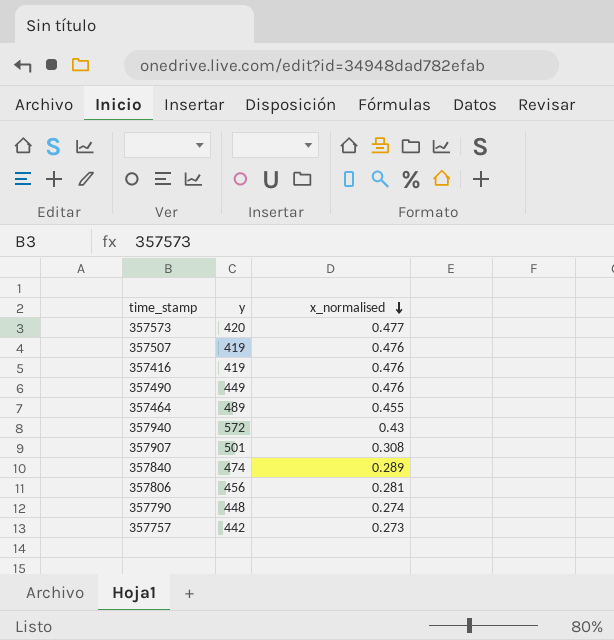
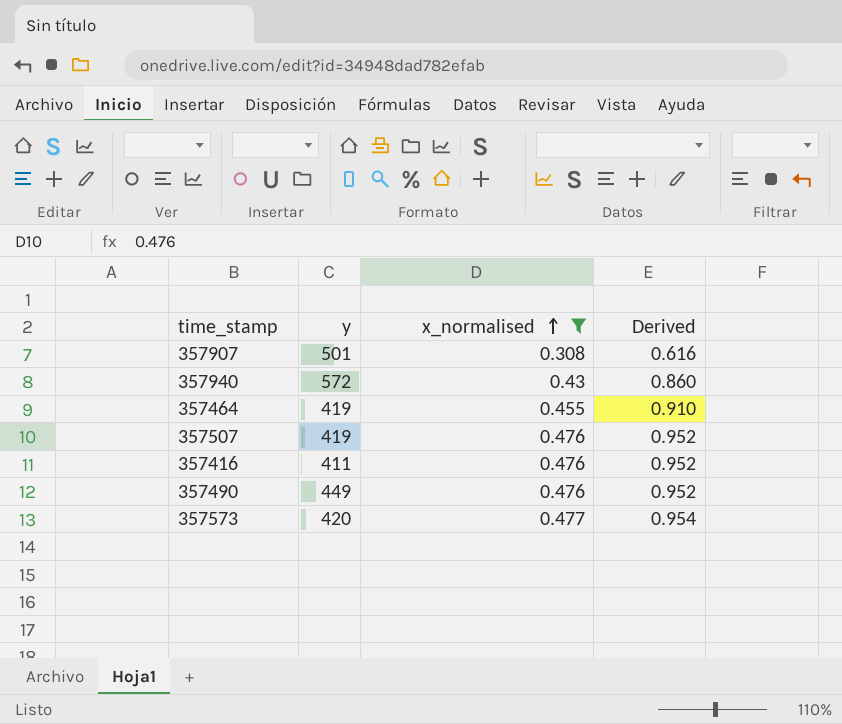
filter: none -> x_normalised >= 0.308
row order: x_normalised descending -> x_normalised ascending
column Derived | formula: none -> [x_normalised] * 2
357464 | y: 489 -> 419
357416 | y: 419 -> 411

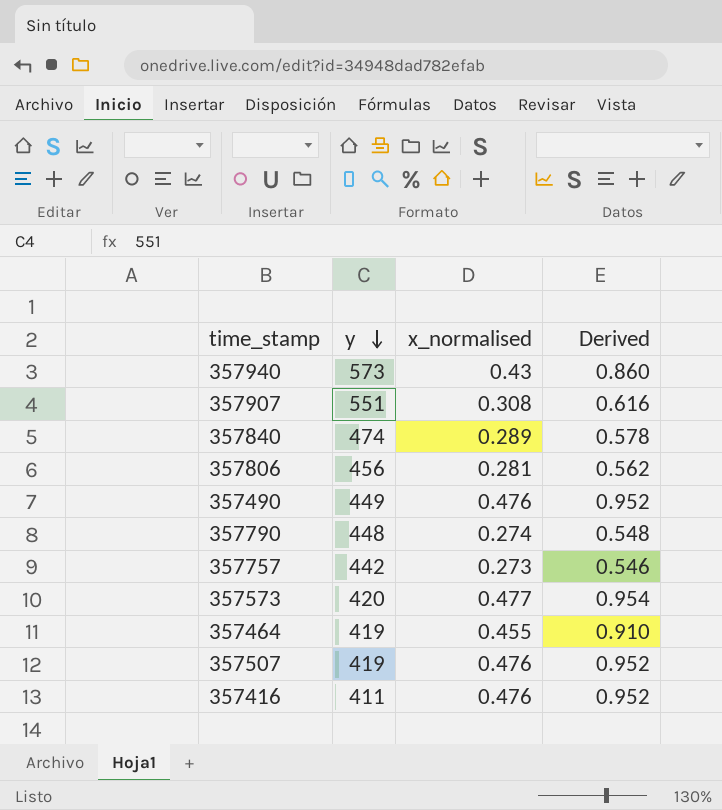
filter: x_normalised >= 0.308 -> none
row order: x_normalised ascending -> y descending
357940 | y: 572 -> 573
357907 | y: 501 -> 551

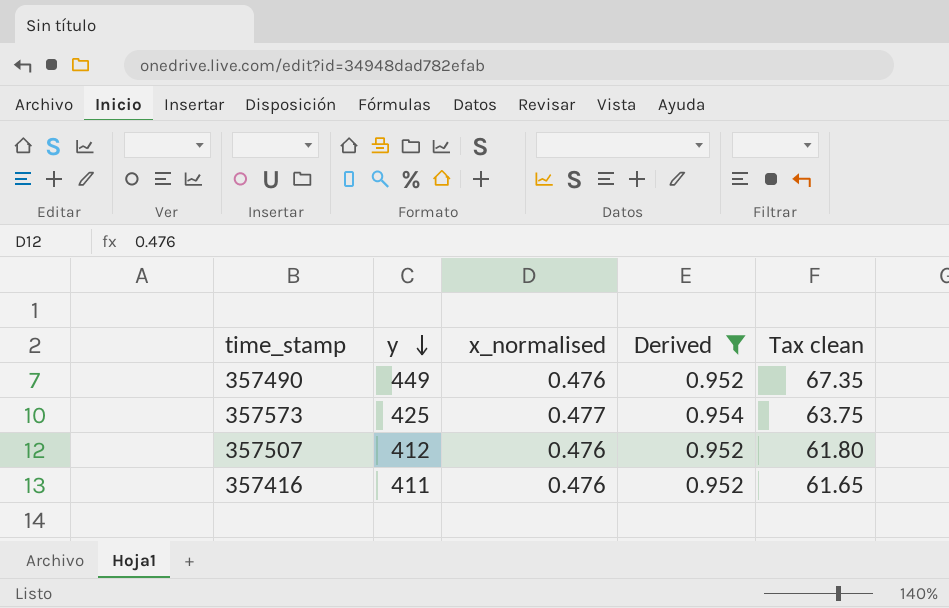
filter: none -> Derived >= 0.952
column Tax clean | formula: none -> [y] * 0.15
357573 | y: 420 -> 425
357507 | y: 419 -> 412

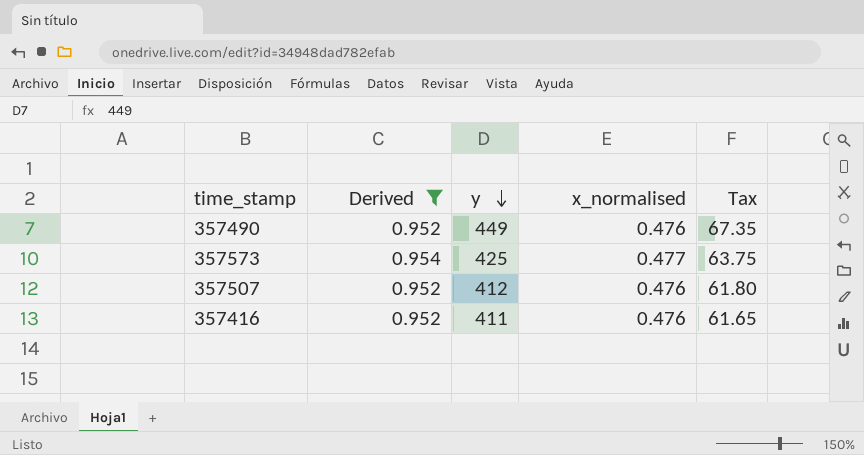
column Derived | position: 4 -> 2
column name: Tax clean -> Tax

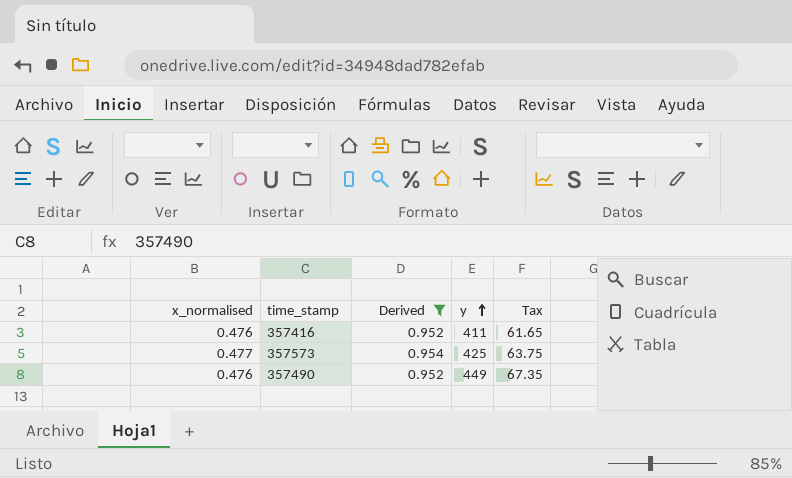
row order: y descending -> y ascending
column x_normalised | position: 4 -> 1
row 357507: 0.952 | 412 | 0.476 | 61.80 -> none

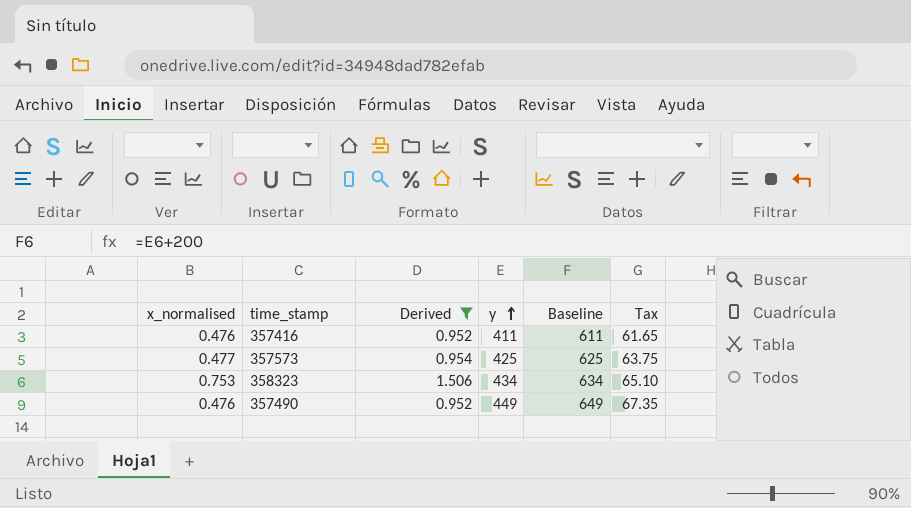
column Baseline | formula: none -> [y] + 200
row 358323: none -> 0.753 | 1.506 | 434 | 634 | 65.10

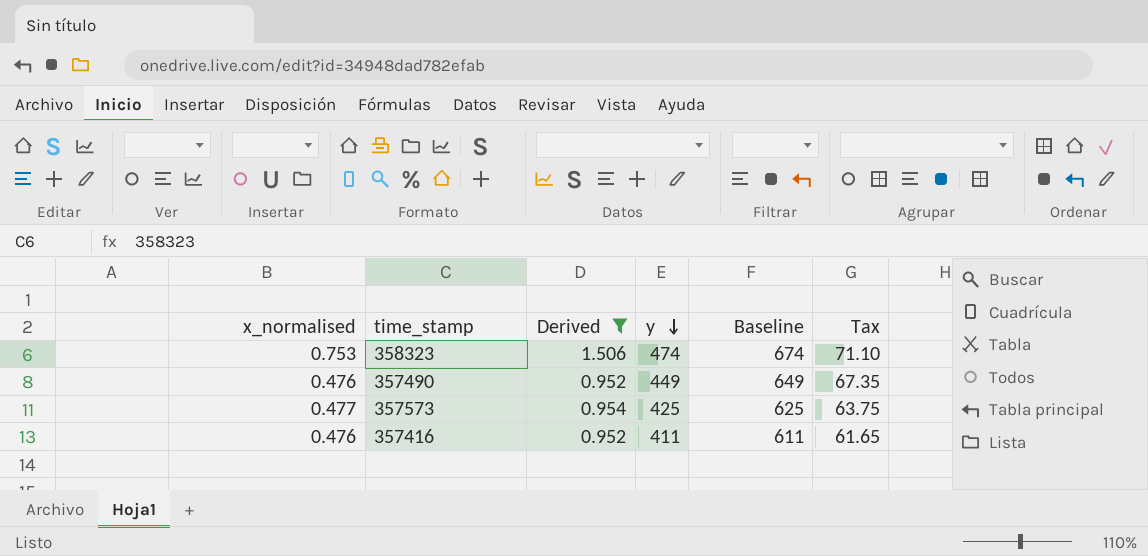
row order: y ascending -> y descending
358323 | y: 434 -> 474
358323 | Baseline: 634 -> 674
358323 | Tax: 65.10 -> 71.10

